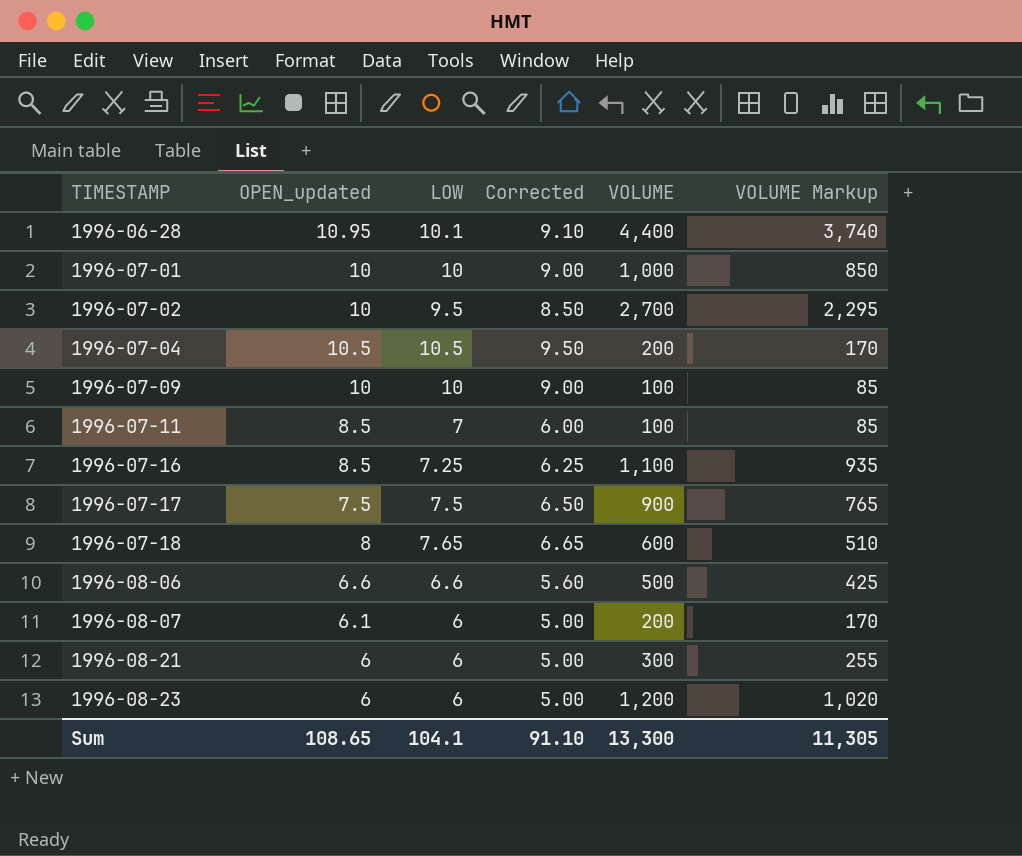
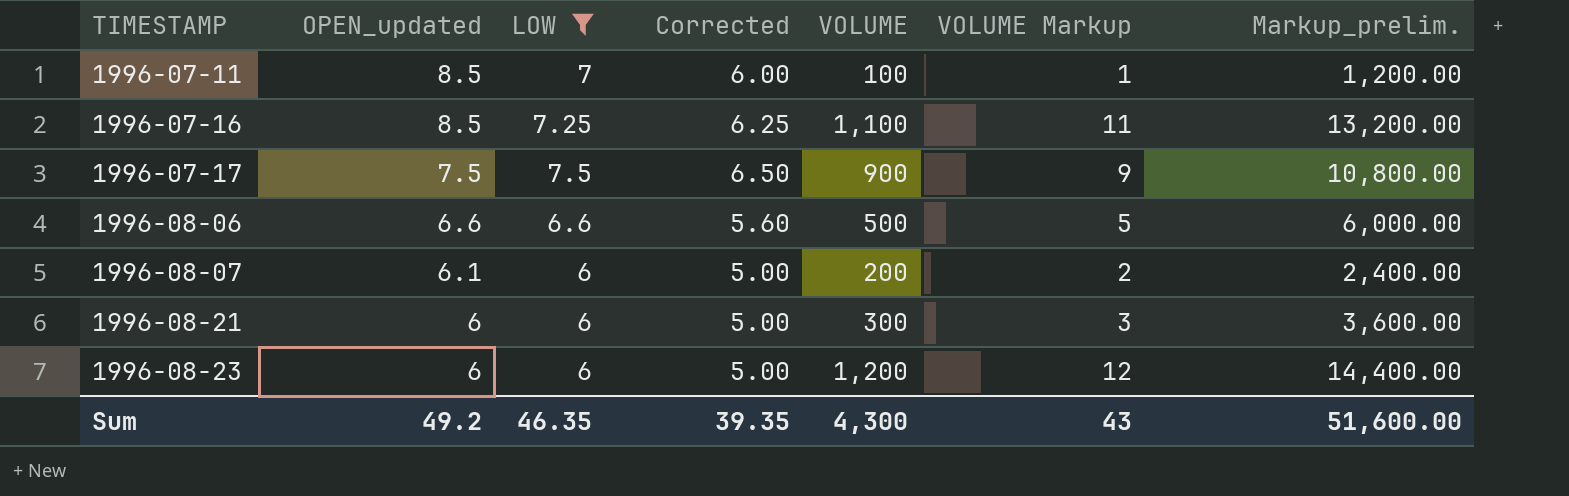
filter: none -> LOW <= 7.5
column VOLUME Markup | formula: [VOLUME] * 0.85 -> [VOLUME] * 0.01
column Markup_prelim. | formula: none -> [VOLUME] * 12
Sum | OPEN_updated: 108.65 -> 49.2
Sum | LOW: 104.1 -> 46.35
Sum | Corrected: 91.10 -> 39.35
Sum | VOLUME: 13,300 -> 4,300
Sum | VOLUME Markup: 11,305 -> 43

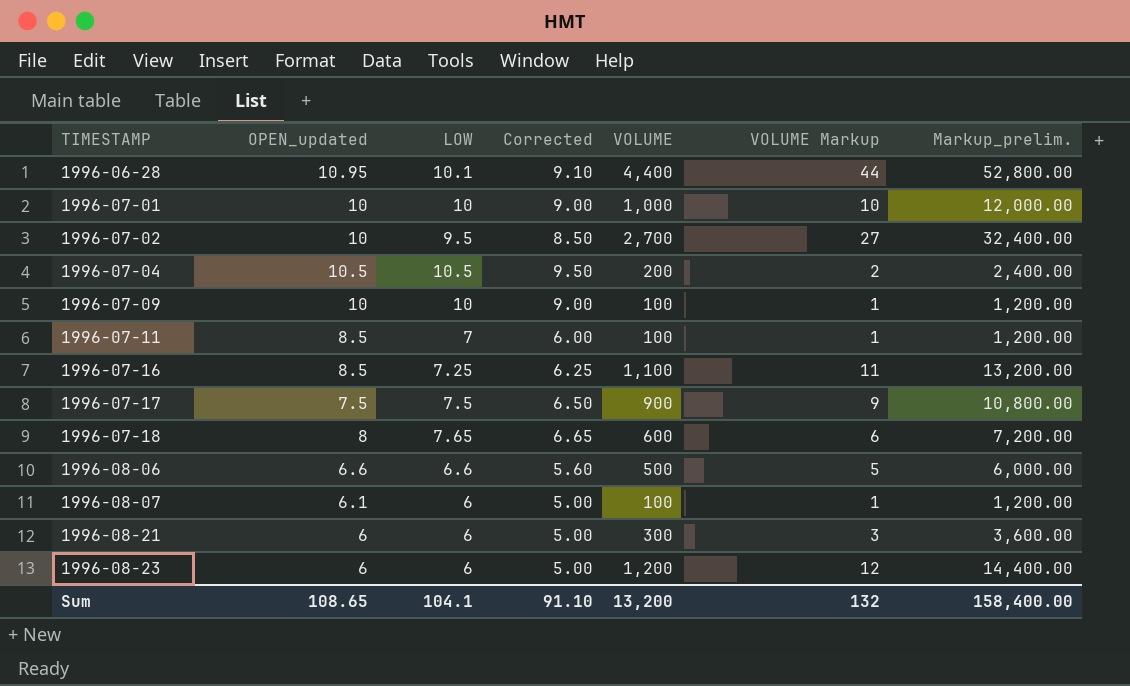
filter: LOW <= 7.5 -> none
1996-08-07 | VOLUME: 200 -> 100
1996-08-07 | VOLUME Markup: 2 -> 1
1996-08-07 | Markup_prelim.: 2,400.00 -> 1,200.00
Sum | OPEN_updated: 49.2 -> 108.65
Sum | LOW: 46.35 -> 104.1
Sum | Corrected: 39.35 -> 91.10
Sum | VOLUME: 4,300 -> 13,200
Sum | VOLUME Markup: 43 -> 132
Sum | Markup_prelim.: 51,600.00 -> 158,400.00

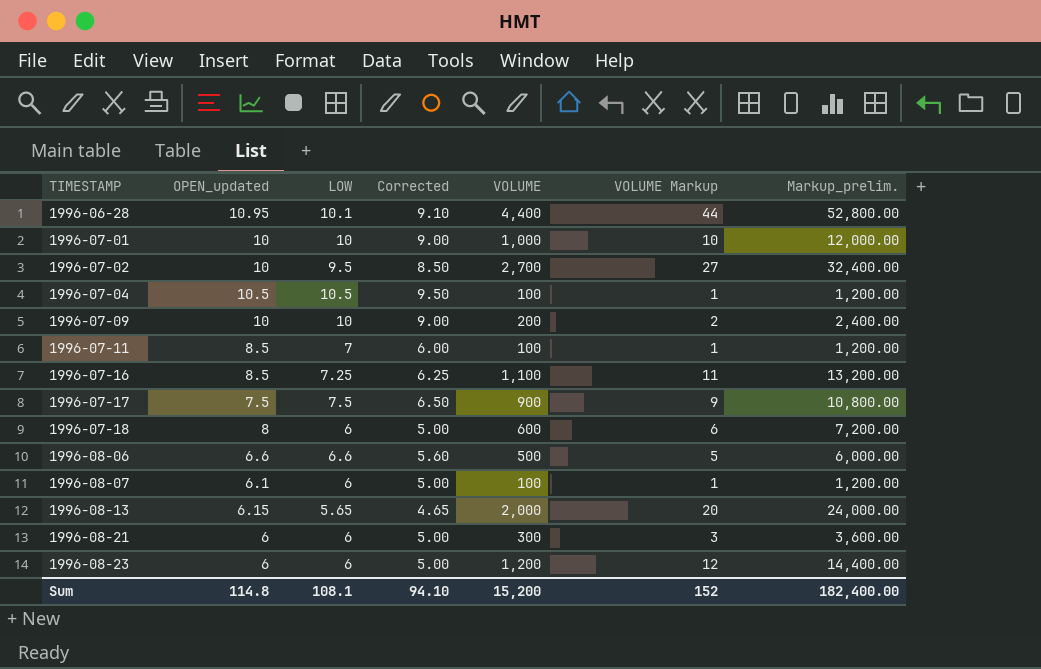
1996-07-04 | VOLUME: 200 -> 100
1996-07-04 | VOLUME Markup: 2 -> 1
1996-07-04 | Markup_prelim.: 2,400.00 -> 1,200.00
1996-07-09 | VOLUME: 100 -> 200
1996-07-09 | VOLUME Markup: 1 -> 2
1996-07-09 | Markup_prelim.: 1,200.00 -> 2,400.00
1996-07-18 | LOW: 7.65 -> 6
1996-07-18 | Corrected: 6.65 -> 5.00
row 1996-08-13: none -> 6.15 | 5.65 | 4.65 | 2,000 | 20 | 24,000.00
Sum | OPEN_updated: 108.65 -> 114.8
Sum | LOW: 104.1 -> 108.1
Sum | Corrected: 91.10 -> 94.10
Sum | VOLUME: 13,200 -> 15,200
Sum | VOLUME Markup: 132 -> 152
Sum | Markup_prelim.: 158,400.00 -> 182,400.00

